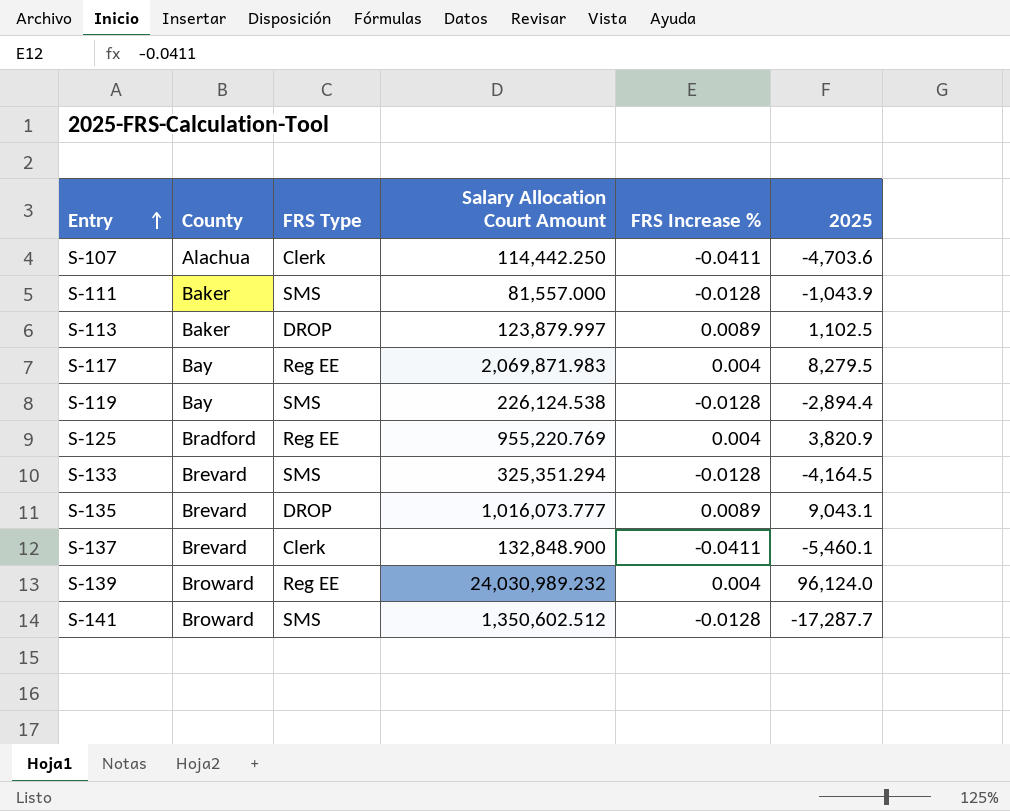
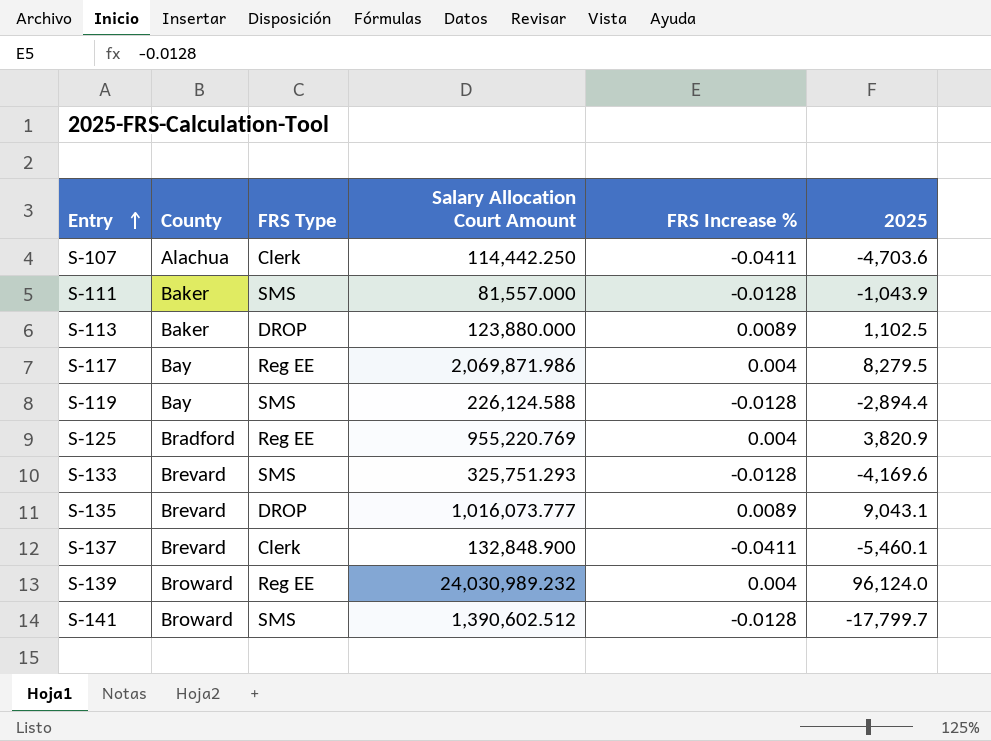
S-113 | Salary Allocation Court Amount: 123,879.997 -> 123,880.000
S-117 | Salary Allocation Court Amount: 2,069,871.983 -> 2,069,871.986
S-119 | Salary Allocation Court Amount: 226,124.538 -> 226,124.588
S-133 | Salary Allocation Court Amount: 325,351.294 -> 325,751.293
S-133 | 2025: -4,164.5 -> -4,169.6
S-141 | Salary Allocation Court Amount: 1,350,602.512 -> 1,390,602.512
S-141 | 2025: -17,287.7 -> -17,799.7

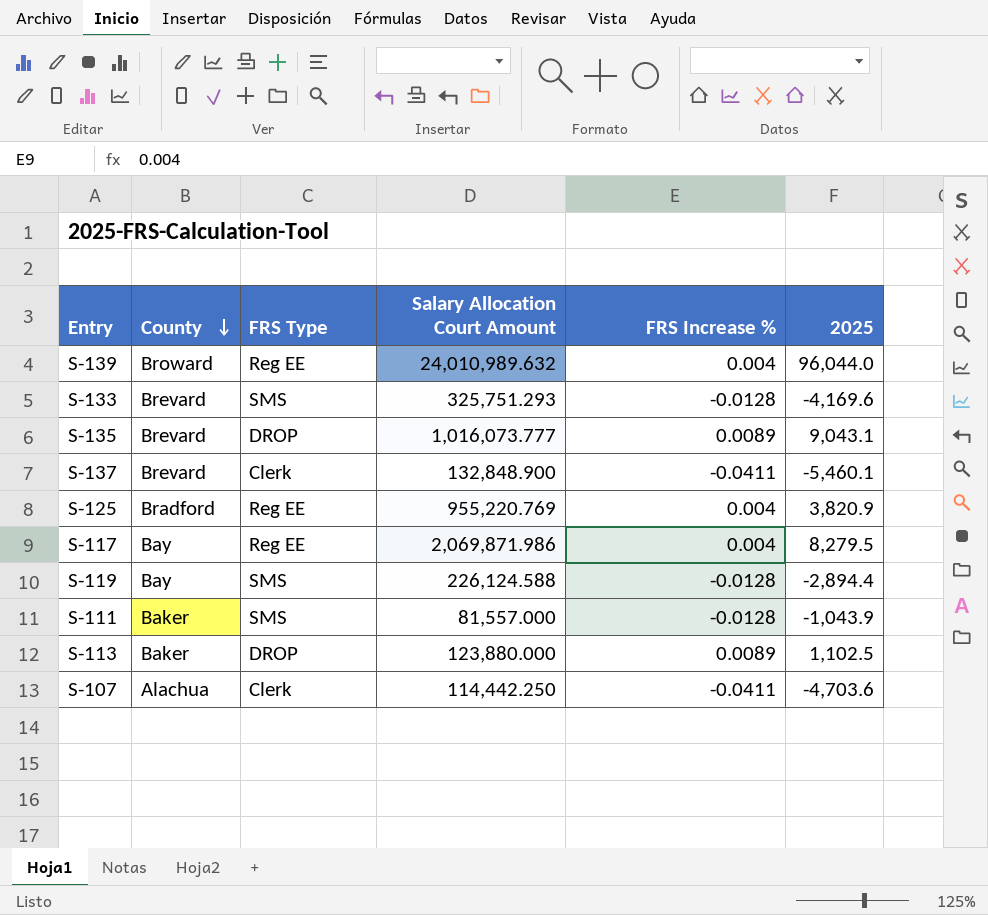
row order: Entry ascending -> County descending
row S-141: Broward | SMS | 1,390,602.512 | -0.0128 | -17,799.7 -> none
S-139 | Salary Allocation Court Amount: 24,030,989.232 -> 24,010,989.632
S-139 | 2025: 96,124.0 -> 96,044.0

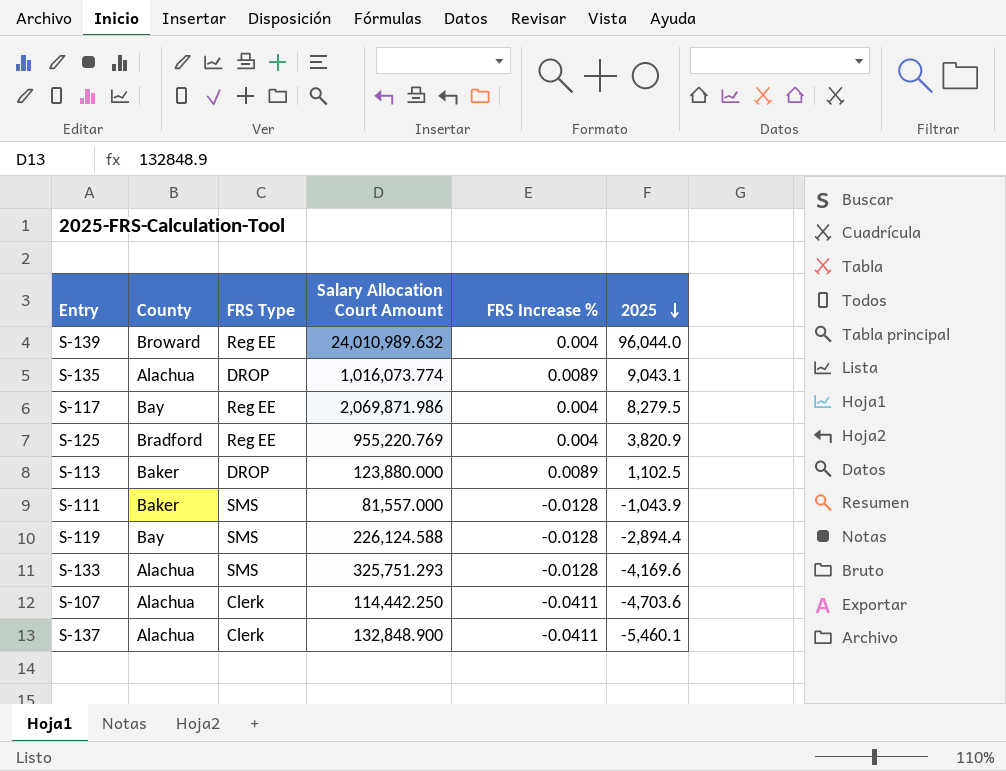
row order: County descending -> 2025 descending
S-135 | County: Brevard -> Alachua
S-135 | Salary Allocation Court Amount: 1,016,073.777 -> 1,016,073.774
S-133 | County: Brevard -> Alachua
S-137 | County: Brevard -> Alachua

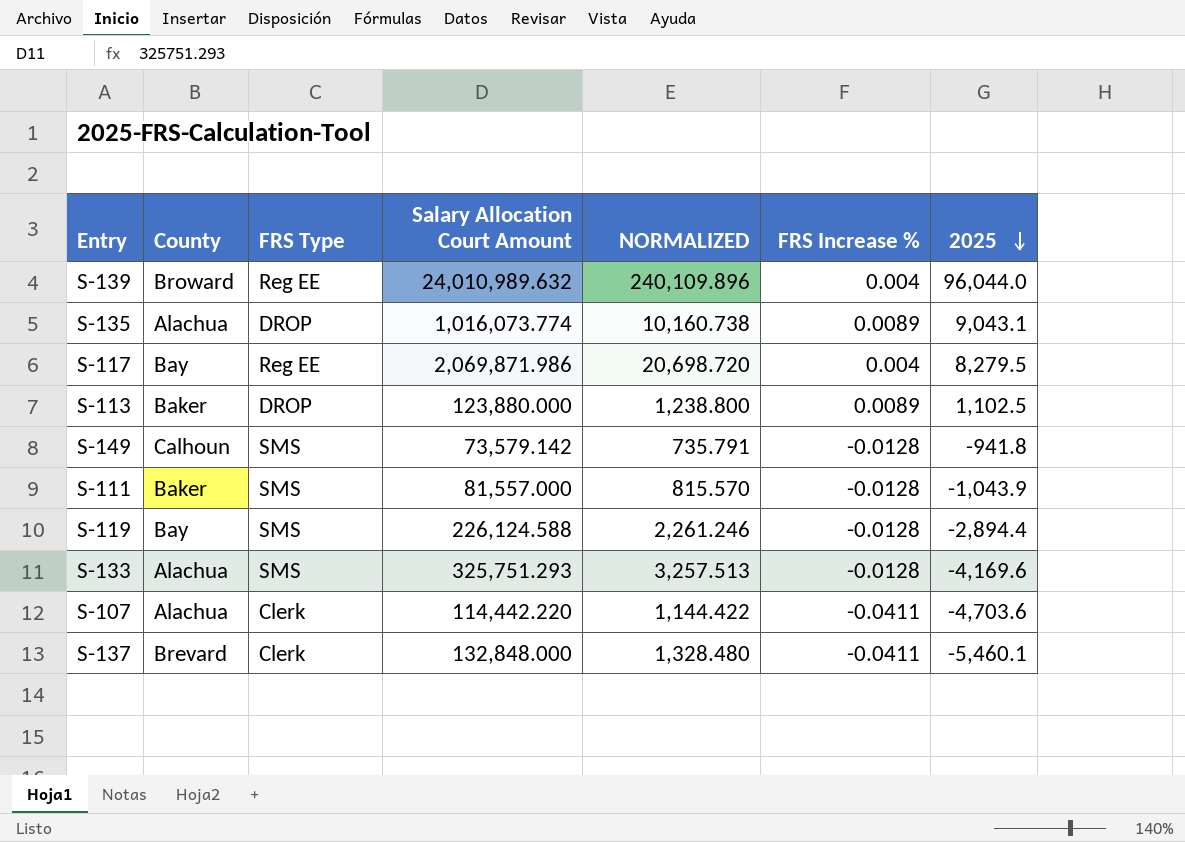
column NORMALIZED | formula: none -> [Salary Allocation Court Amount] * 0.01
row S-125: Bradford | Reg EE | 955,220.769 | 0.004 | 3,820.9 -> none
row S-149: none -> Calhoun | SMS | 73,579.142 | 735.791 | -0.0128 | -941.8
S-107 | Salary Allocation Court Amount: 114,442.250 -> 114,442.220
S-137 | County: Alachua -> Brevard
S-137 | Salary Allocation Court Amount: 132,848.900 -> 132,848.000

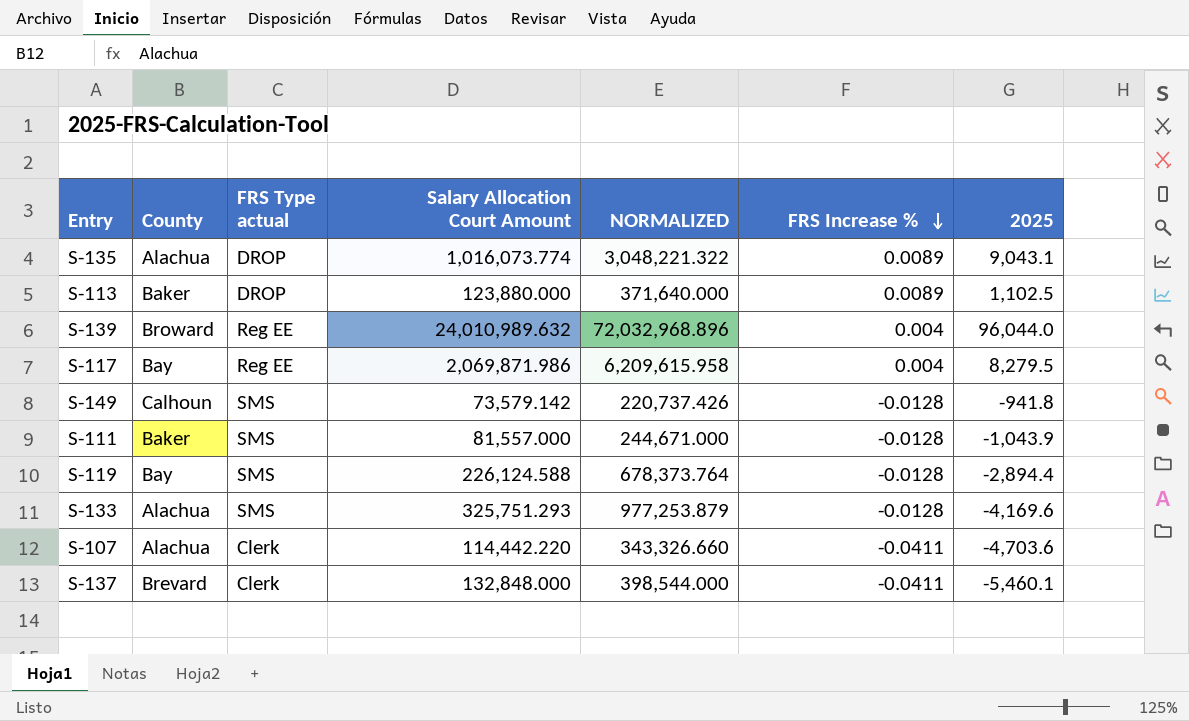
row order: 2025 descending -> FRS Increase % descending
column name: FRS Type -> FRS Type actual
column NORMALIZED | formula: [Salary Allocation Court Amount] * 0.01 -> [Salary Allocation Court Amount] * 3

